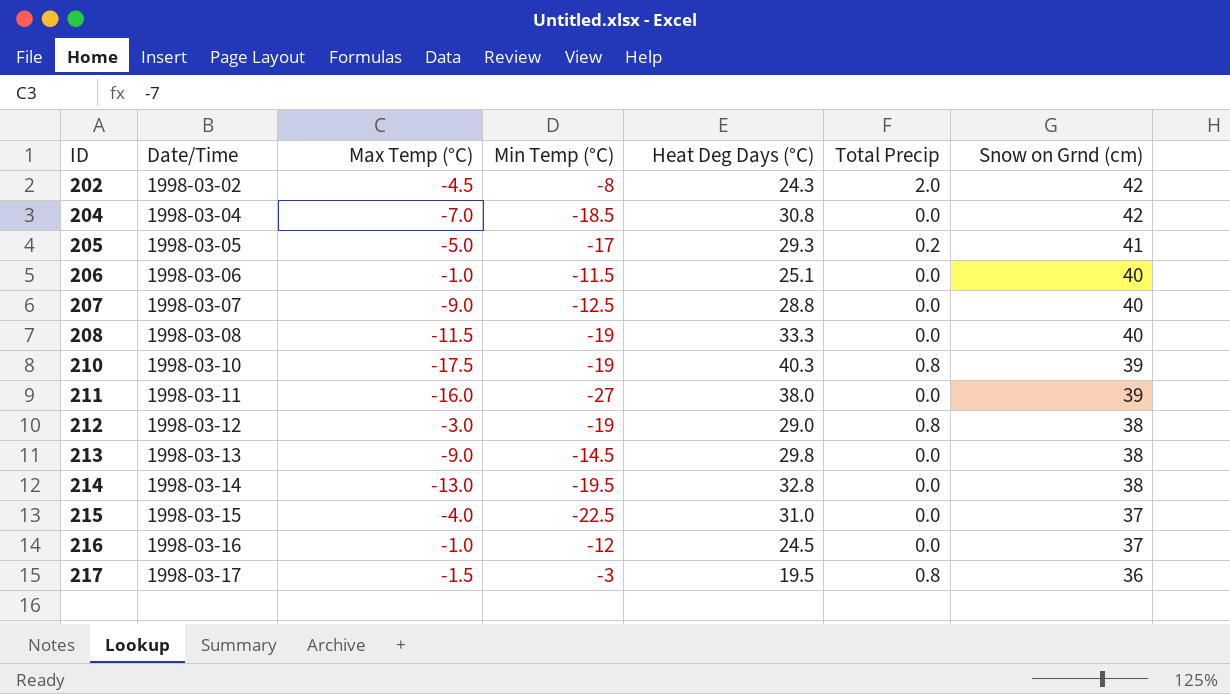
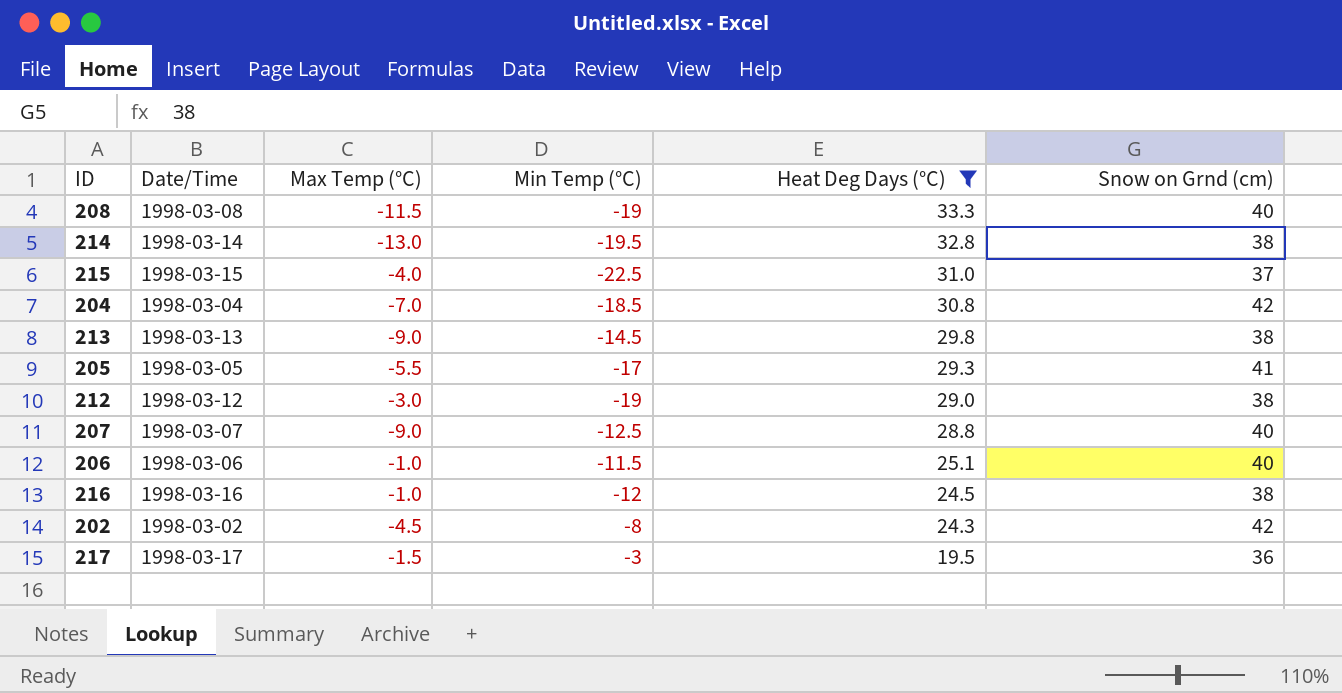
filter: none -> Heat Deg Days (°C) <= 33.3
row order: ID ascending -> Heat Deg Days (°C) descending
column Total Precip | position: 6 -> none
205 | Max Temp (°C): -5.0 -> -5.5
216 | Snow on Grnd (cm): 37 -> 38

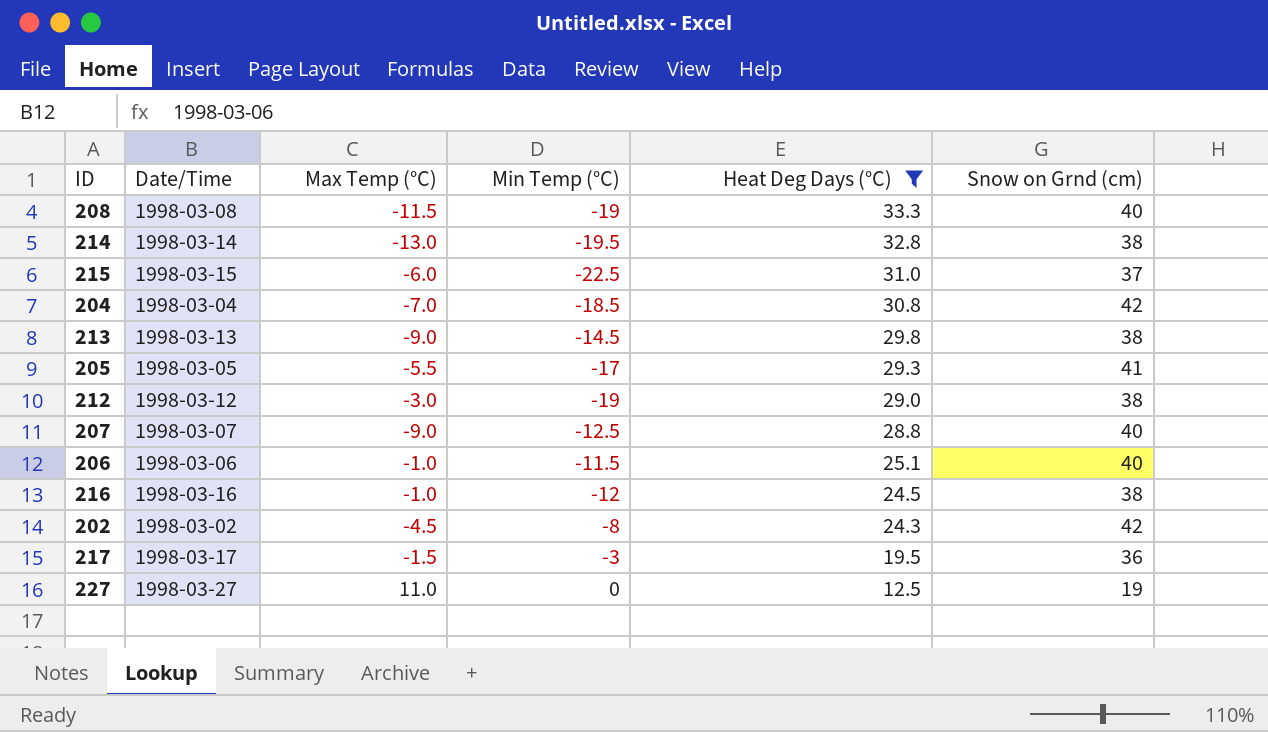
215 | Max Temp (°C): -4.0 -> -6.0
row 227: none -> 1998-03-27 | 11.0 | 0 | 12.5 | 19

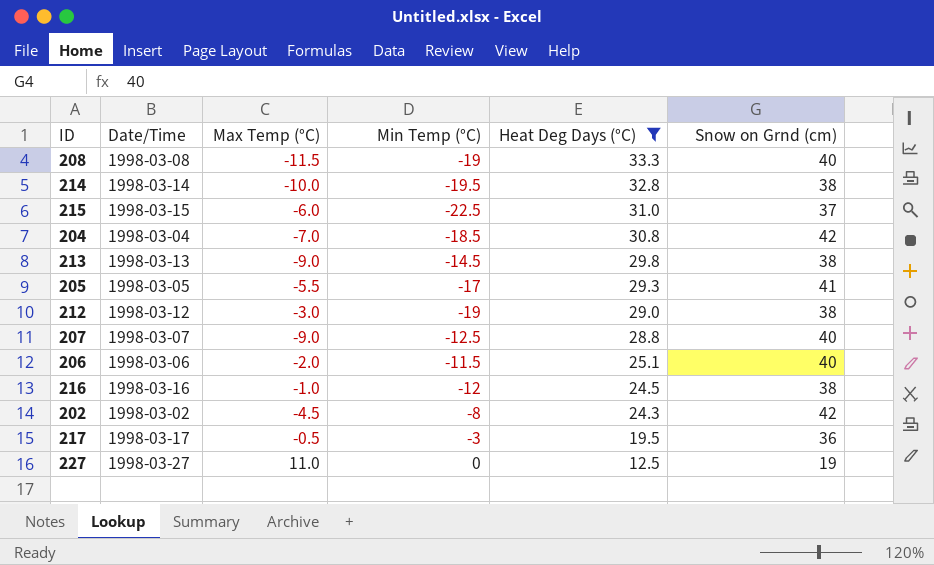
214 | Max Temp (°C): -13.0 -> -10.0
206 | Max Temp (°C): -1.0 -> -2.0
217 | Max Temp (°C): -1.5 -> -0.5

